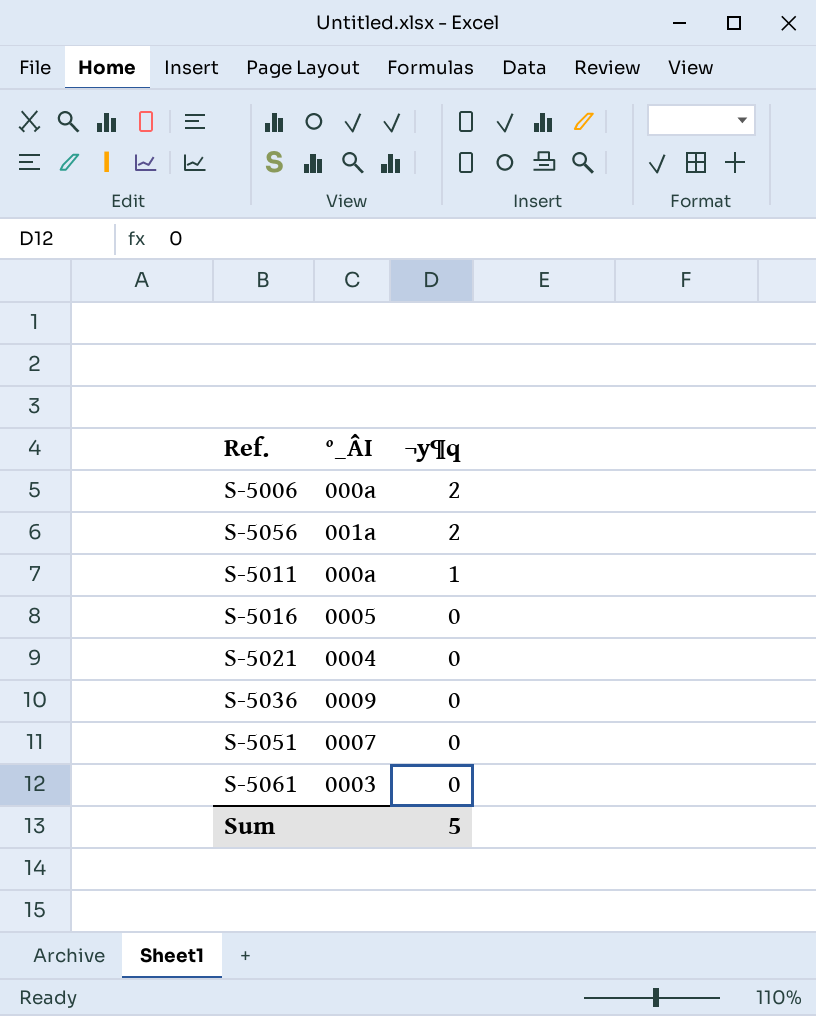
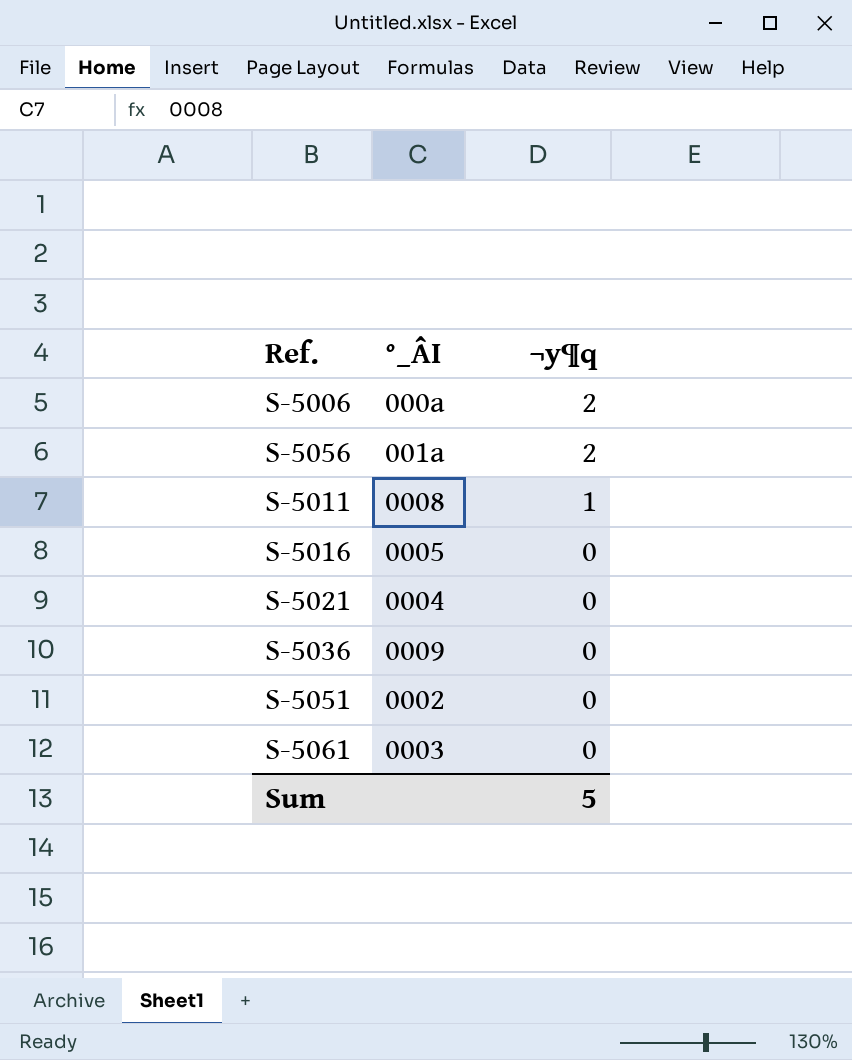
S-5011 | °_ÂI: 000a -> 0008
S-5051 | °_ÂI: 0007 -> 0002

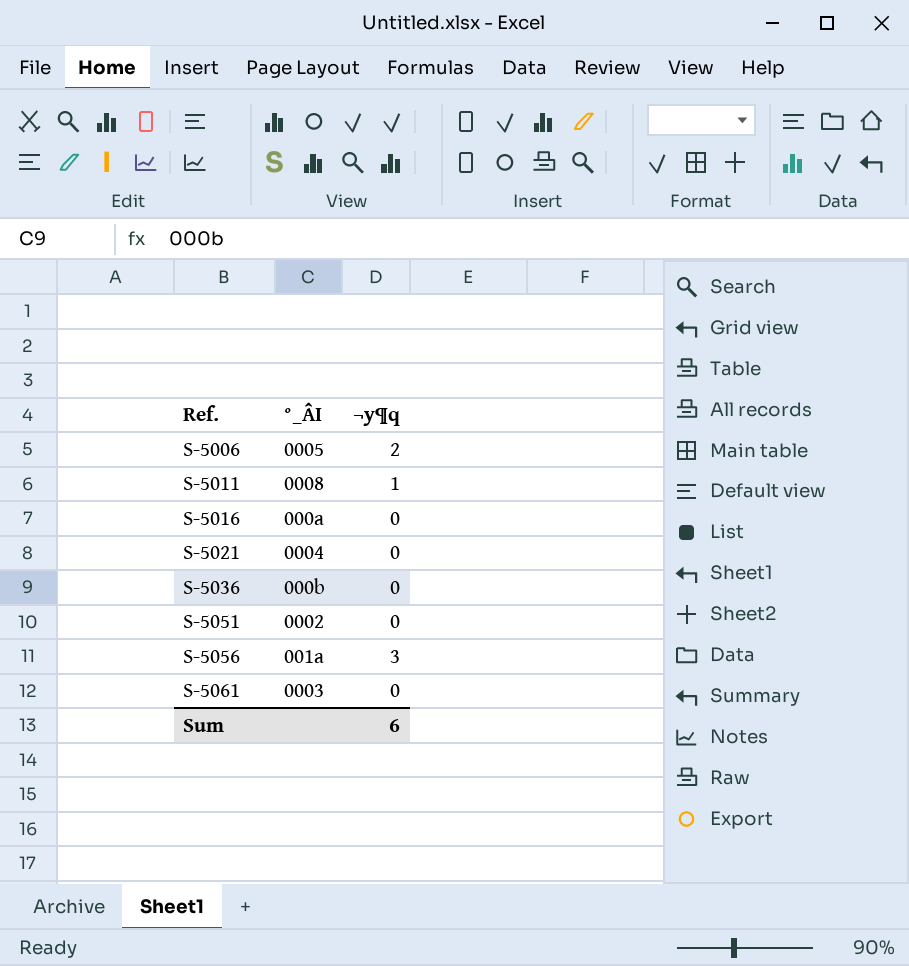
row order: ¬y¶q descending -> Ref. ascending
S-5006 | °_ÂI: 000a -> 0005
S-5016 | °_ÂI: 0005 -> 000a
S-5036 | °_ÂI: 0009 -> 000b
S-5056 | ¬y¶q: 2 -> 3
Sum | ¬y¶q: 5 -> 6

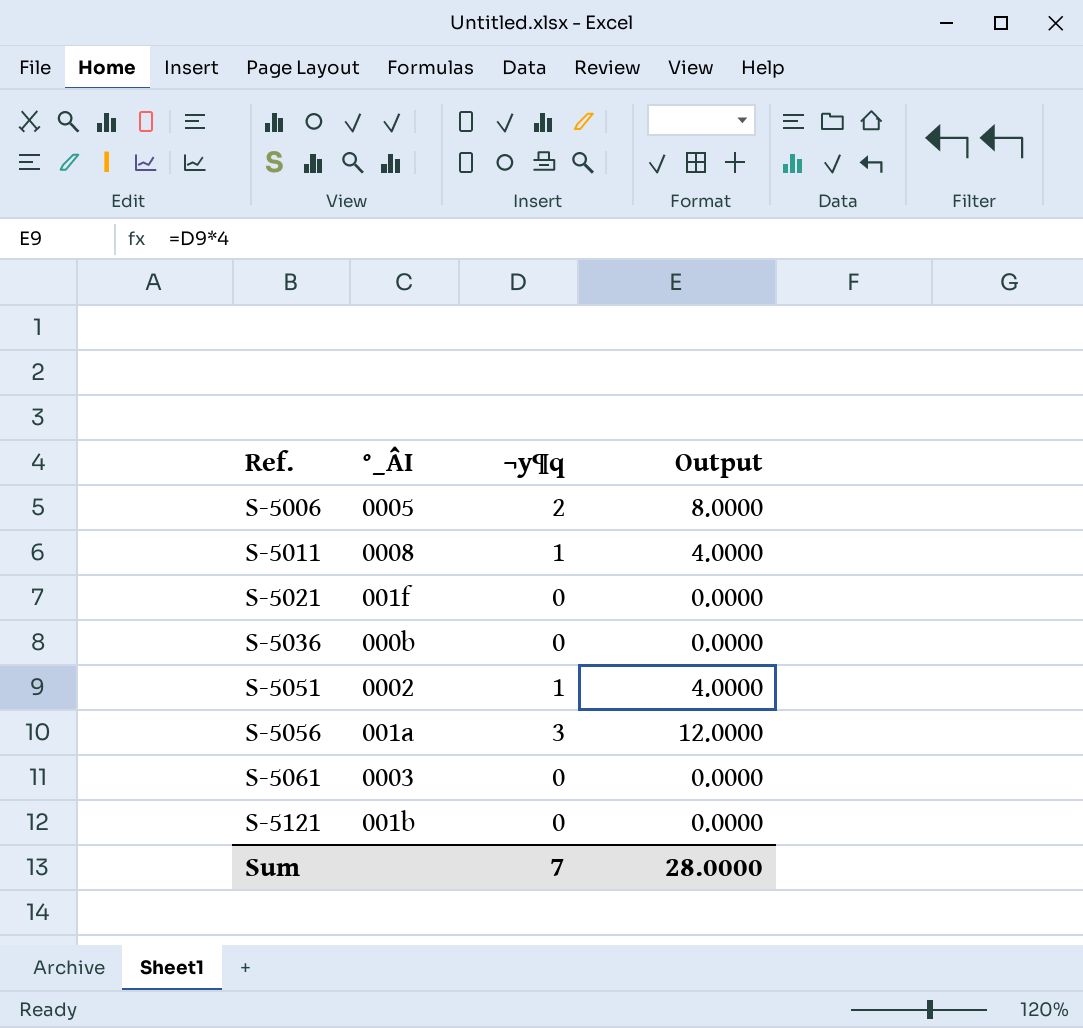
column Output | formula: none -> [¬y¶q] * 4
row S-5016: 000a | 0 -> none
S-5021 | °_ÂI: 0004 -> 001f
S-5051 | ¬y¶q: 0 -> 1
row S-5121: none -> 001b | 0 | 0.0000
Sum | ¬y¶q: 6 -> 7

